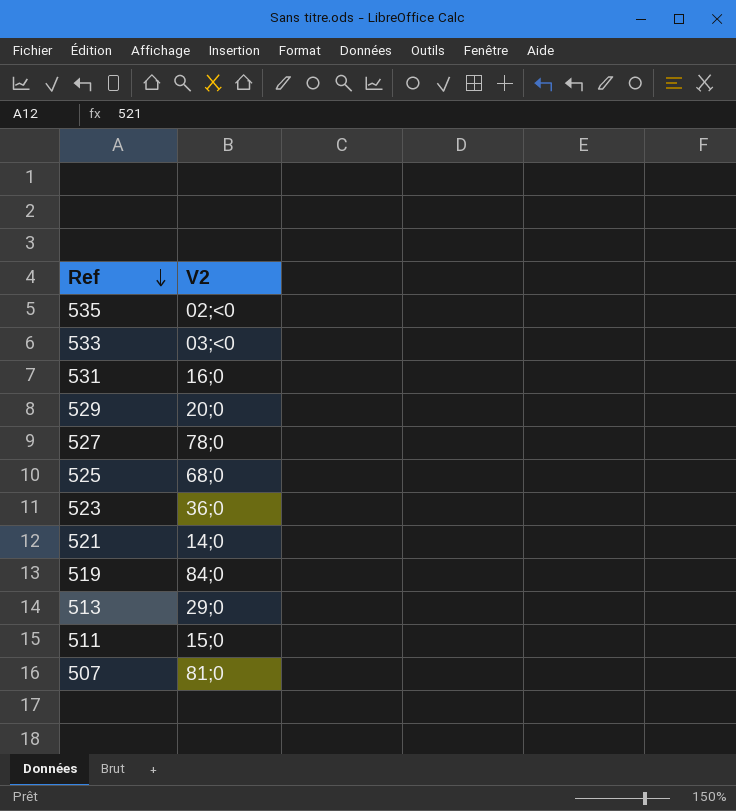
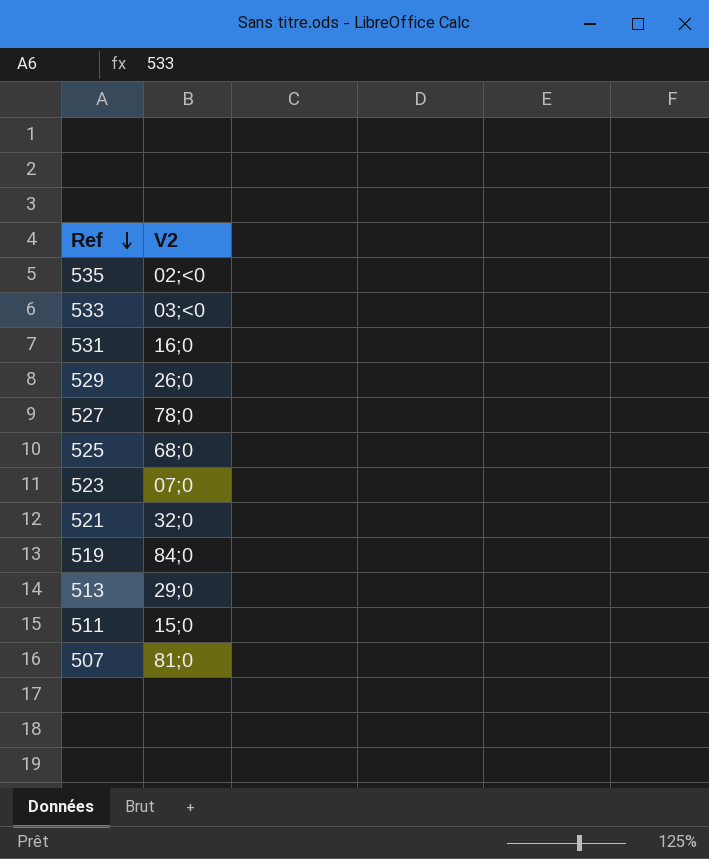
529 | V2: 20;0 -> 26;0
523 | V2: 36;0 -> 07;0
521 | V2: 14;0 -> 32;0

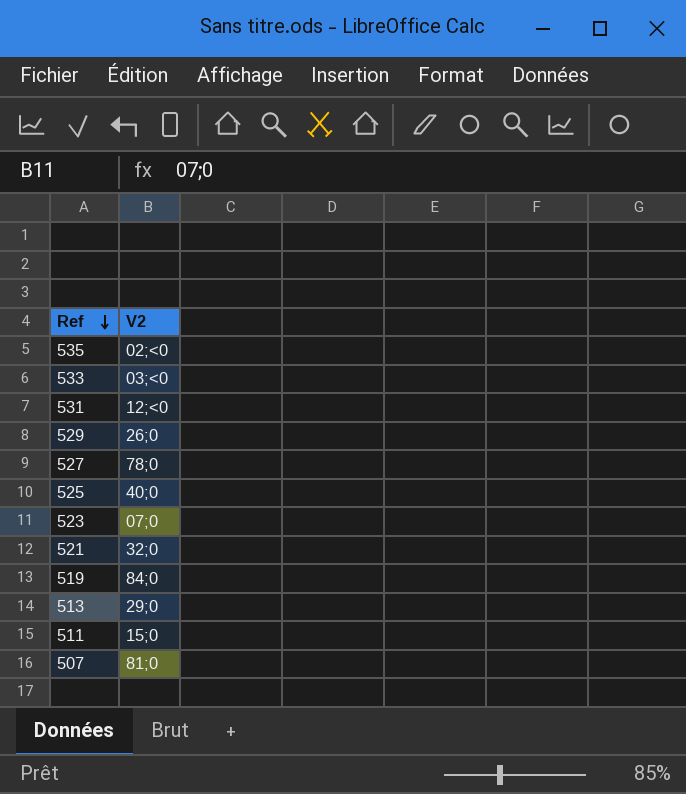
531 | V2: 16;0 -> 12;<0
525 | V2: 68;0 -> 40;0

